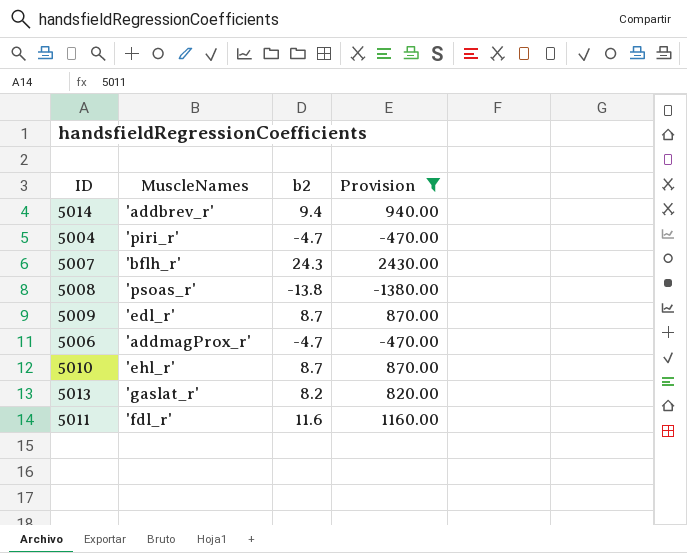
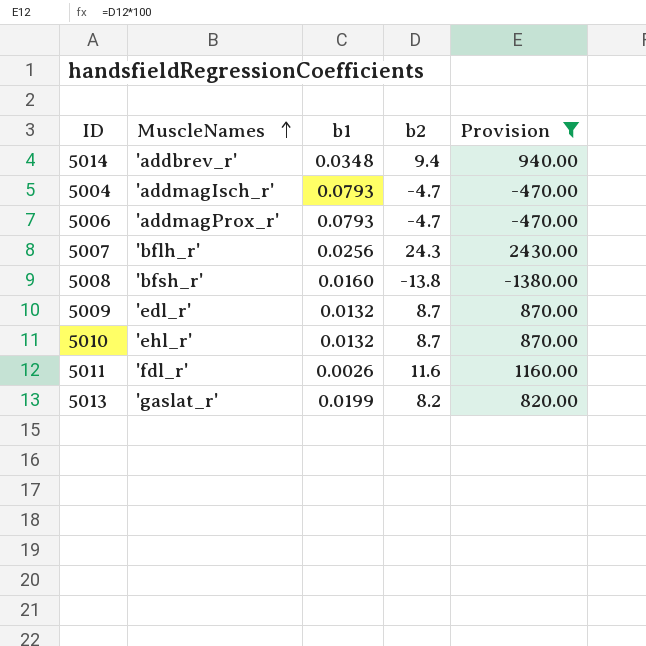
row order: none -> MuscleNames ascending
column b1 | position: none -> 3
5004 | MuscleNames: 'piri_r' -> 'addmagIsch_r'
5008 | MuscleNames: 'psoas_r' -> 'bfsh_r'

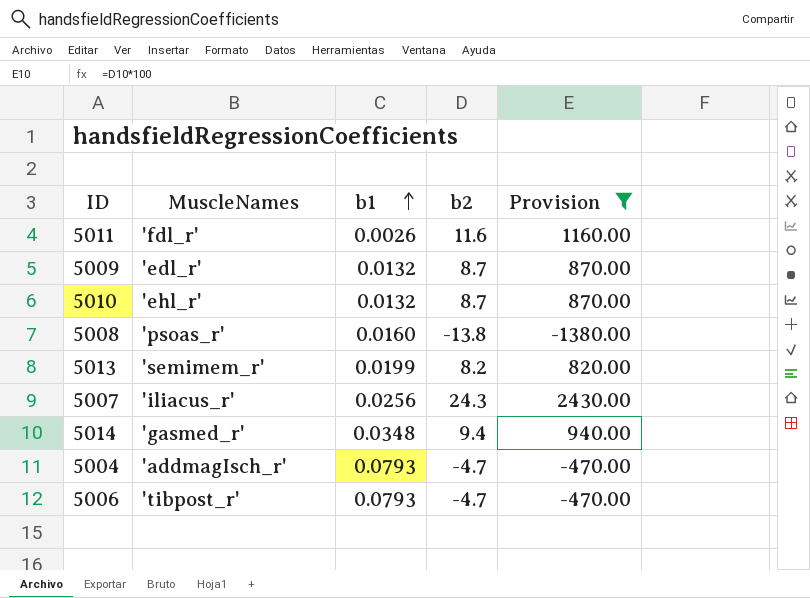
row order: MuscleNames ascending -> b1 ascending
5008 | MuscleNames: 'bfsh_r' -> 'psoas_r'
5013 | MuscleNames: 'gaslat_r' -> 'semimem_r'
5007 | MuscleNames: 'bflh_r' -> 'iliacus_r'
5014 | MuscleNames: 'addbrev_r' -> 'gasmed_r'
5006 | MuscleNames: 'addmagProx_r' -> 'tibpost_r'

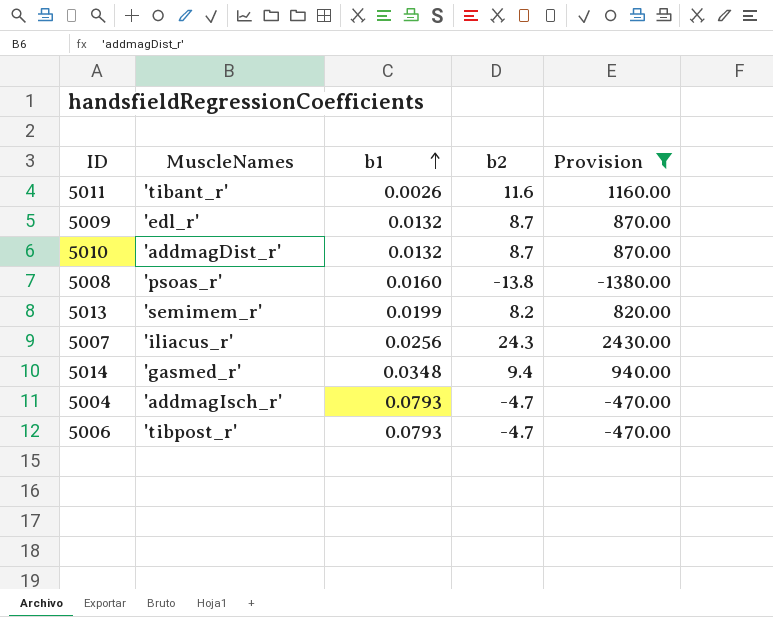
5011 | MuscleNames: 'fdl_r' -> 'tibant_r'
5010 | MuscleNames: 'ehl_r' -> 'addmagDist_r'

